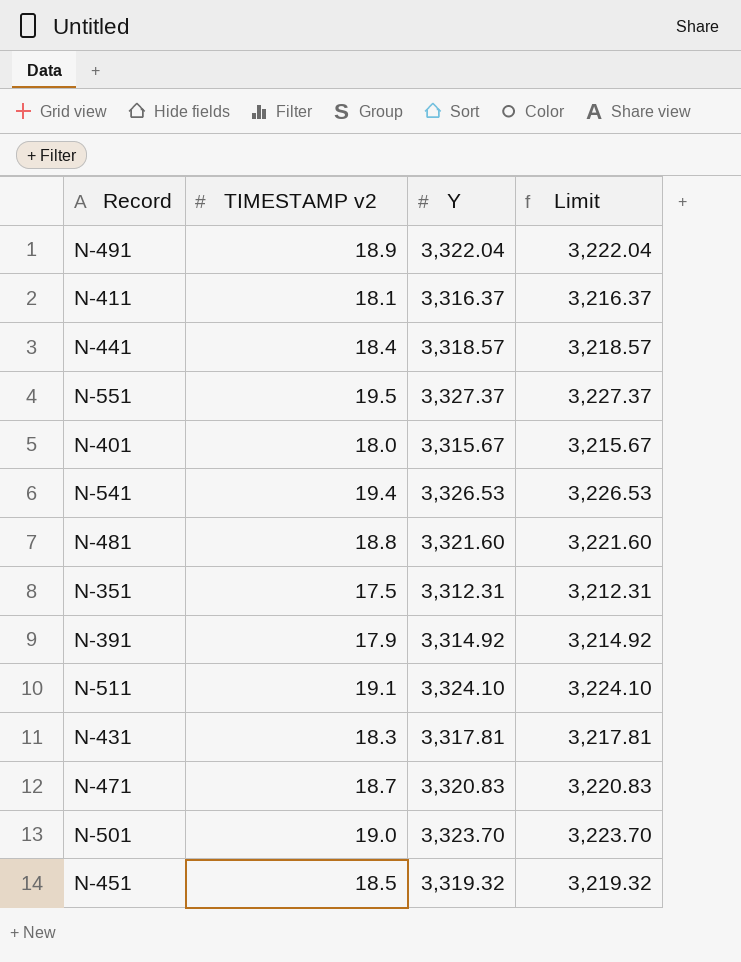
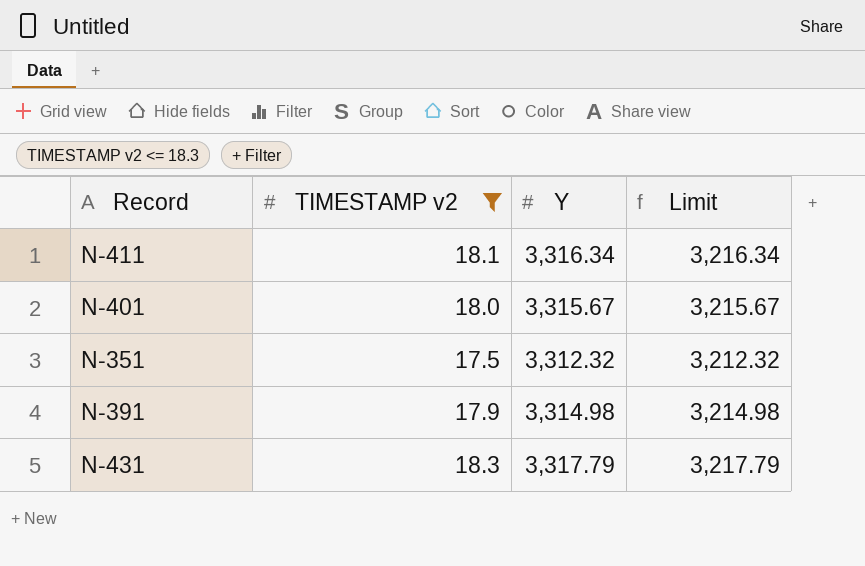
filter: none -> TIMESTAMP v2 <= 18.3
N-411 | Y: 3,316.37 -> 3,316.34
N-411 | Limit: 3,216.37 -> 3,216.34
N-351 | Y: 3,312.31 -> 3,312.32
N-351 | Limit: 3,212.31 -> 3,212.32
N-391 | Y: 3,314.92 -> 3,314.98
N-391 | Limit: 3,214.92 -> 3,214.98
N-431 | Y: 3,317.81 -> 3,317.79
N-431 | Limit: 3,217.81 -> 3,217.79

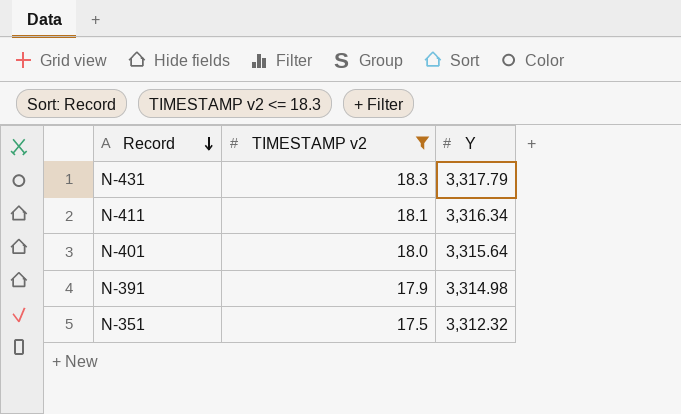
row order: none -> Record descending
column Limit | formula: [Y] - 100 -> none
N-401 | Y: 3,315.67 -> 3,315.64

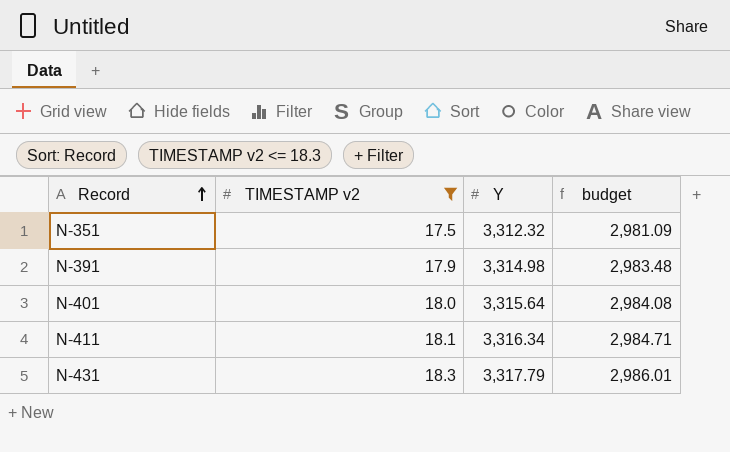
row order: Record descending -> Record ascending
column budget | formula: none -> [Y] * 0.9

